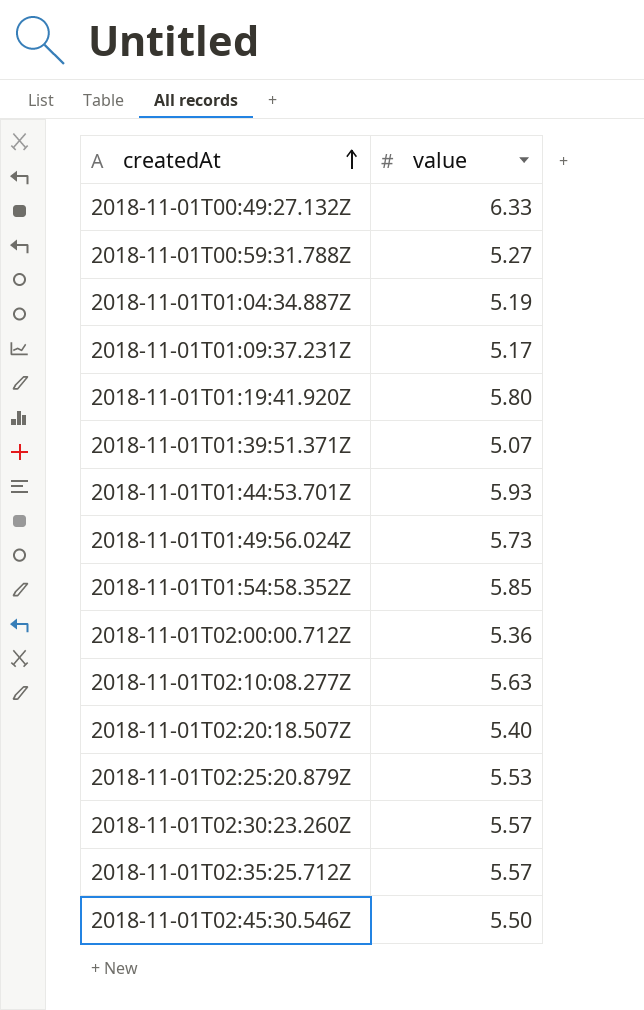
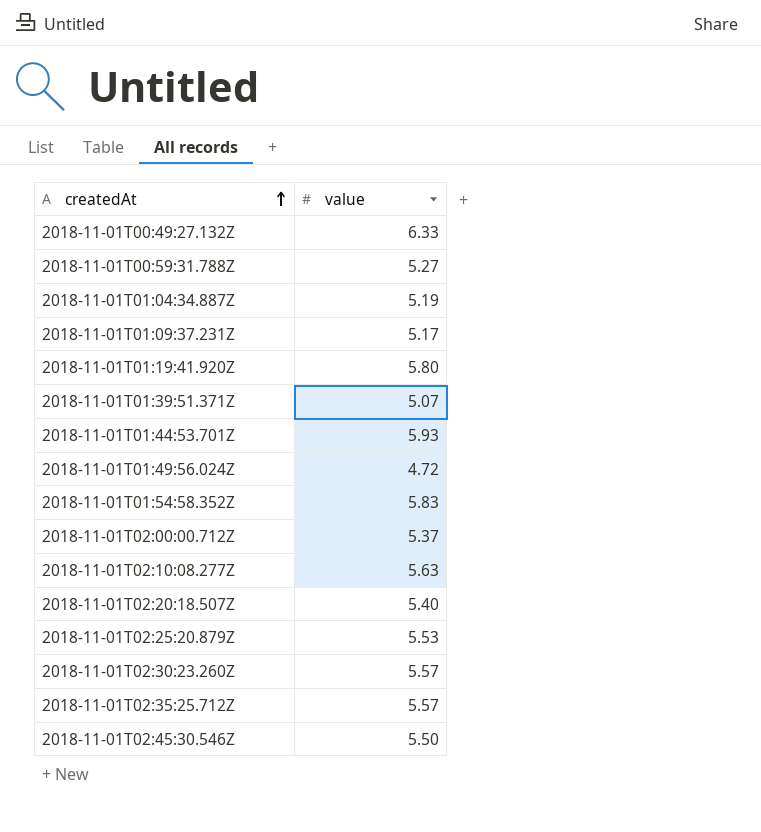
2018-11-01T01:49:56.024Z | value: 5.73 -> 4.72
2018-11-01T01:54:58.352Z | value: 5.85 -> 5.83
2018-11-01T02:00:00.712Z | value: 5.36 -> 5.37

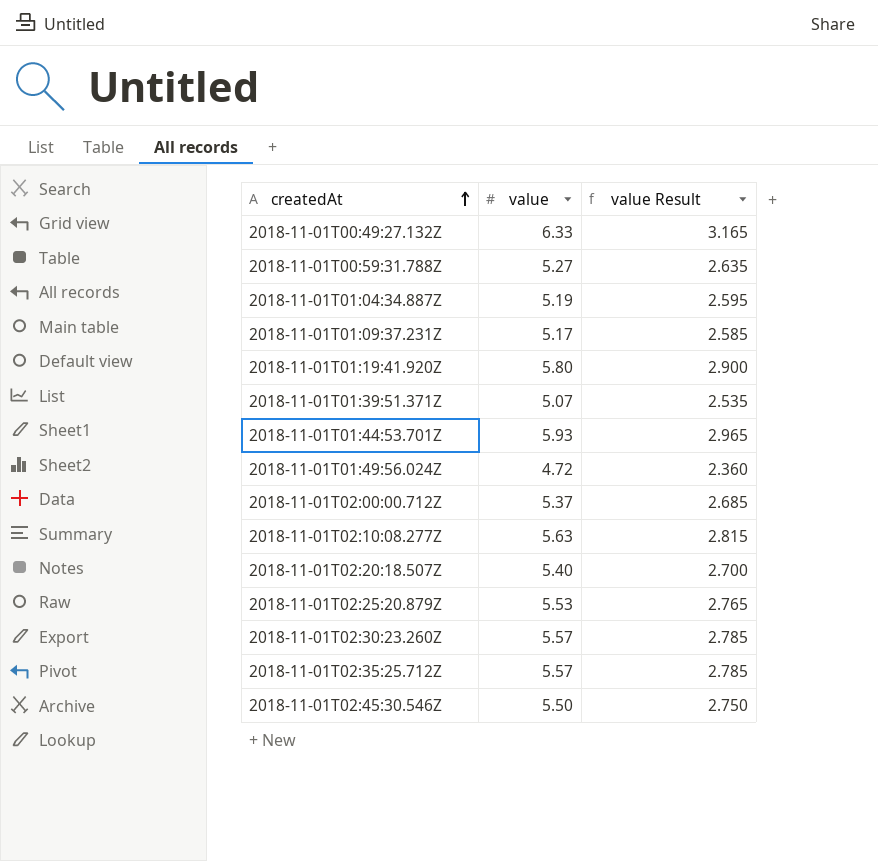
column value Result | formula: none -> [value] * 0.5
row 2018-11-01T01:54:58.352Z: 5.83 -> none

